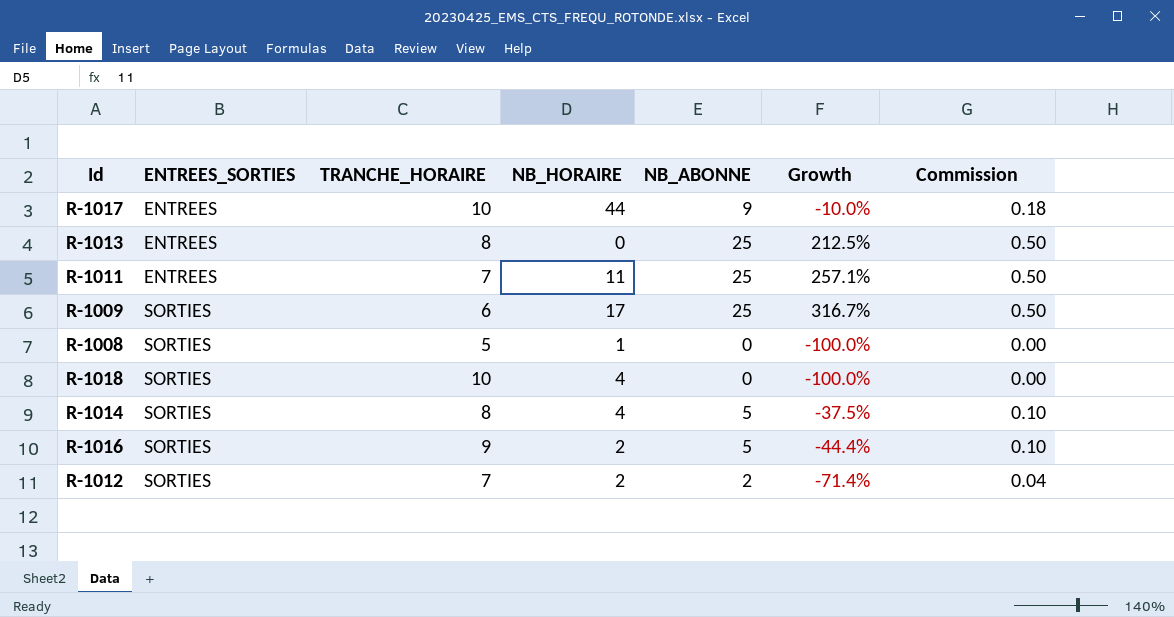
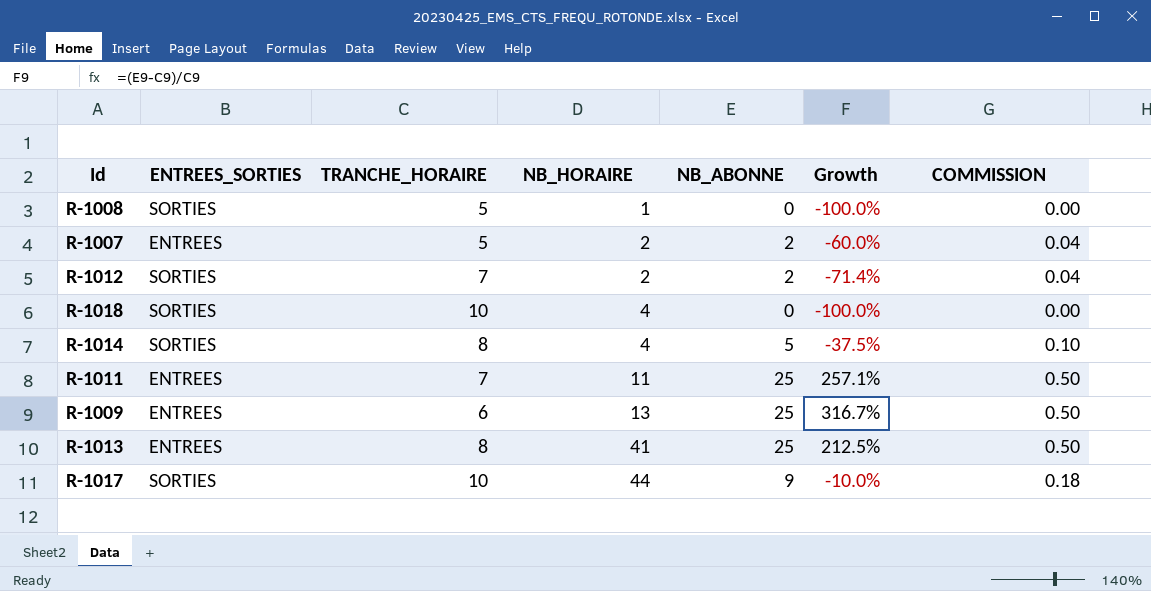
row order: ENTREES_SORTIES ascending -> NB_HORAIRE ascending
column name: Commission -> COMMISSION
row R-1016: SORTIES | 9 | 2 | 5 | -44.4% | 0.10 -> none
row R-1007: none -> ENTREES | 5 | 2 | 2 | -60.0% | 0.04
R-1009 | ENTREES_SORTIES: SORTIES -> ENTREES
R-1009 | NB_HORAIRE: 17 -> 13
R-1013 | NB_HORAIRE: 0 -> 41
R-1017 | ENTREES_SORTIES: ENTREES -> SORTIES

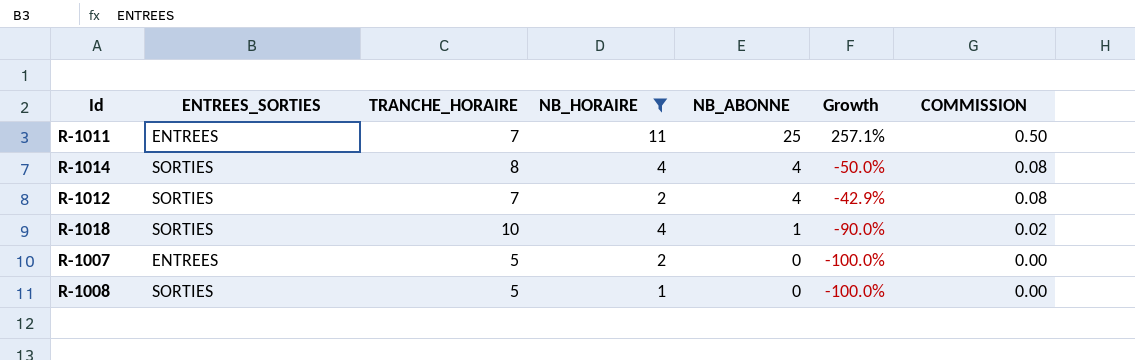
filter: none -> NB_HORAIRE <= 11
row order: NB_HORAIRE ascending -> NB_ABONNE descending
R-1014 | NB_ABONNE: 5 -> 4
R-1014 | Growth: -37.5% -> -50.0%
R-1014 | COMMISSION: 0.10 -> 0.08
R-1012 | NB_ABONNE: 2 -> 4
R-1012 | Growth: -71.4% -> -42.9%
R-1012 | COMMISSION: 0.04 -> 0.08
R-1018 | NB_ABONNE: 0 -> 1
R-1018 | Growth: -100.0% -> -90.0%
R-1018 | COMMISSION: 0.00 -> 0.02
R-1007 | NB_ABONNE: 2 -> 0
R-1007 | Growth: -60.0% -> -100.0%
R-1007 | COMMISSION: 0.04 -> 0.00

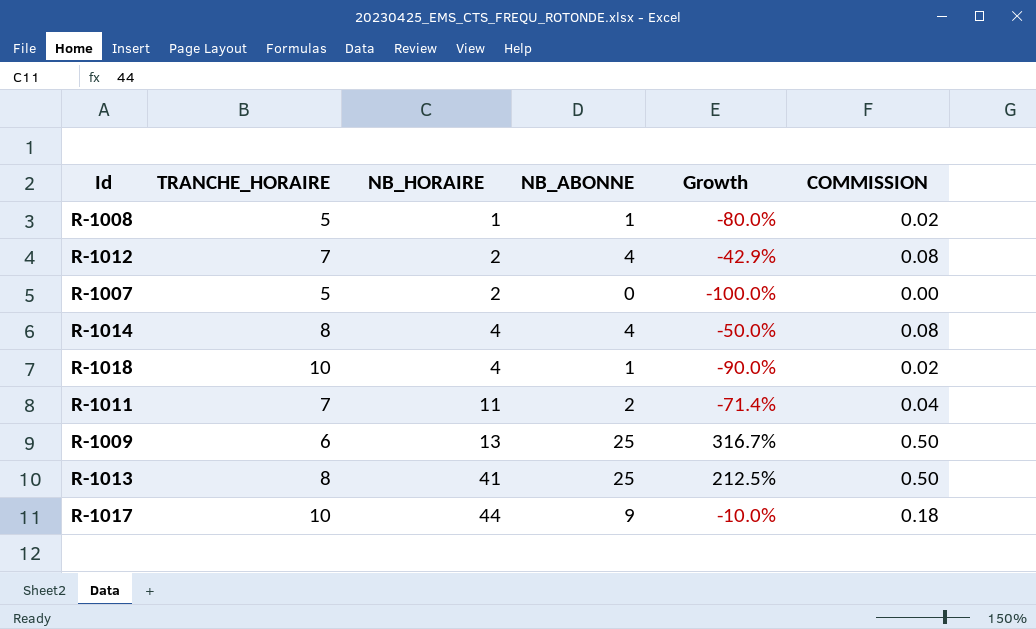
filter: NB_HORAIRE <= 11 -> none
row order: NB_ABONNE descending -> NB_HORAIRE ascending
column ENTREES_SORTIES | position: 2 -> none
R-1008 | NB_ABONNE: 0 -> 1
R-1008 | Growth: -100.0% -> -80.0%
R-1008 | COMMISSION: 0.00 -> 0.02
R-1011 | NB_ABONNE: 25 -> 2
R-1011 | Growth: 257.1% -> -71.4%
R-1011 | COMMISSION: 0.50 -> 0.04

